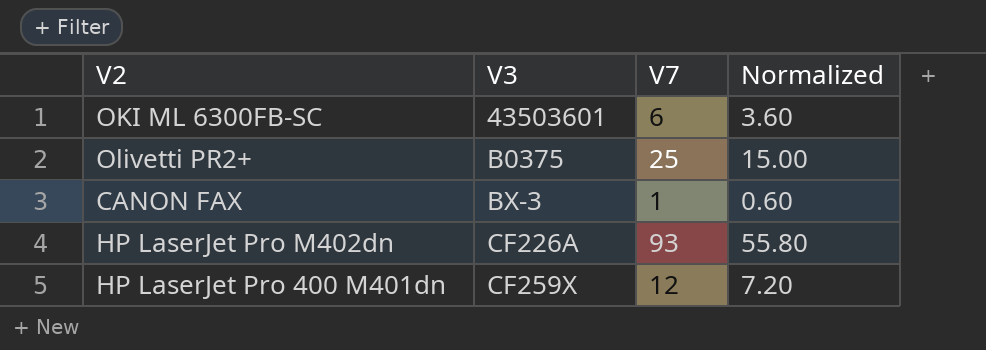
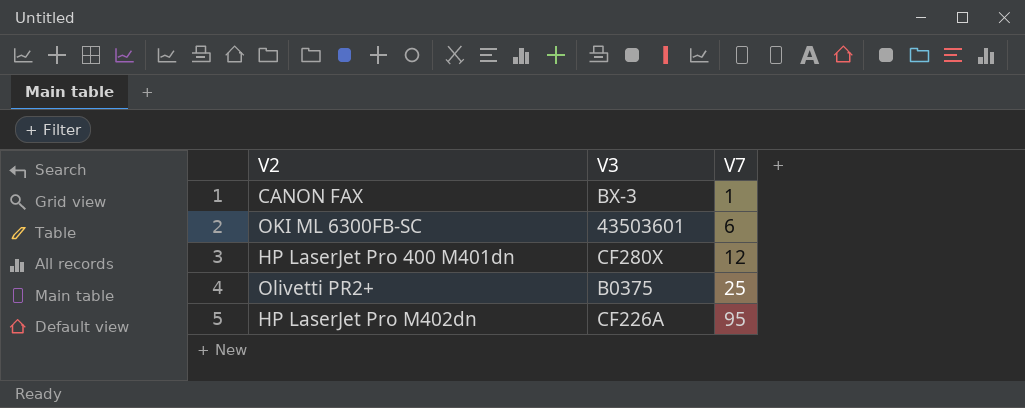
row order: V3 ascending -> V7 ascending
column Normalized | formula: [V7] * 0.6 -> none
HP LaserJet Pro 400 M401dn | V3: CF259X -> CF280X
HP LaserJet Pro M402dn | V7: 93 -> 95

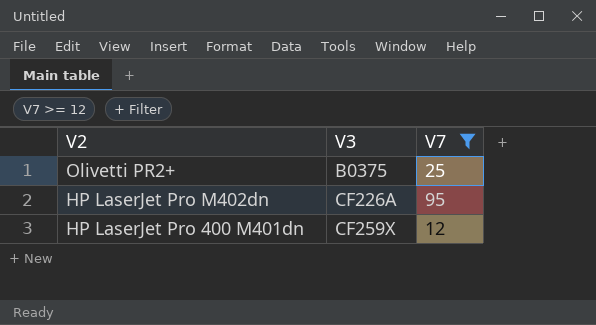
filter: none -> V7 >= 12
row order: V7 ascending -> V2 descending
HP LaserJet Pro 400 M401dn | V3: CF280X -> CF259X

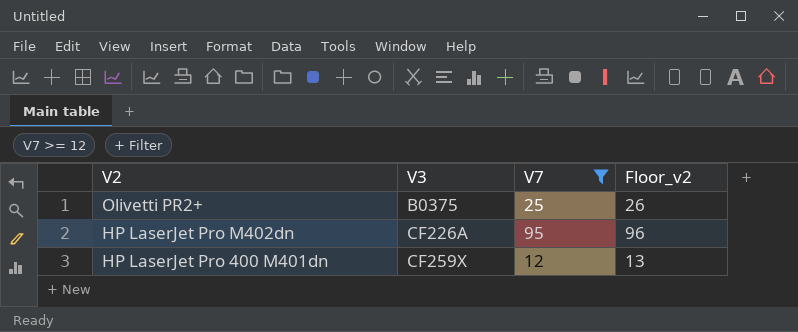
column Floor_v2 | formula: none -> [V7] + 1

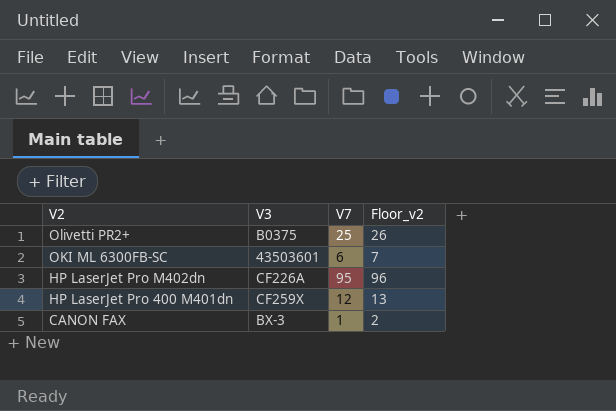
filter: V7 >= 12 -> none

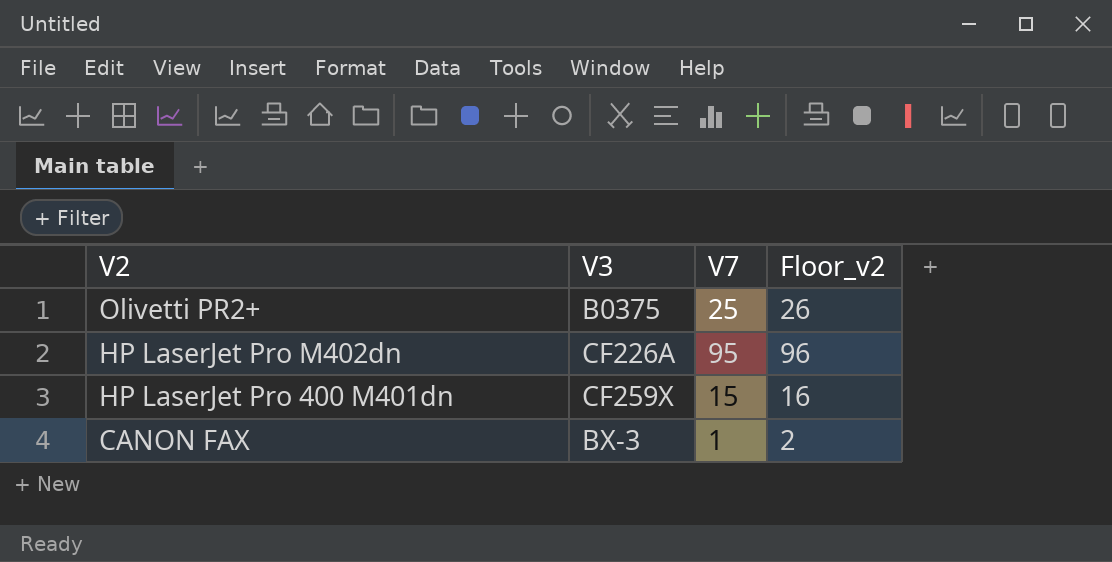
row OKI ML 6300FB-SC: 43503601 | 6 | 7 -> none
HP LaserJet Pro 400 M401dn | V7: 12 -> 15
HP LaserJet Pro 400 M401dn | Floor_v2: 13 -> 16

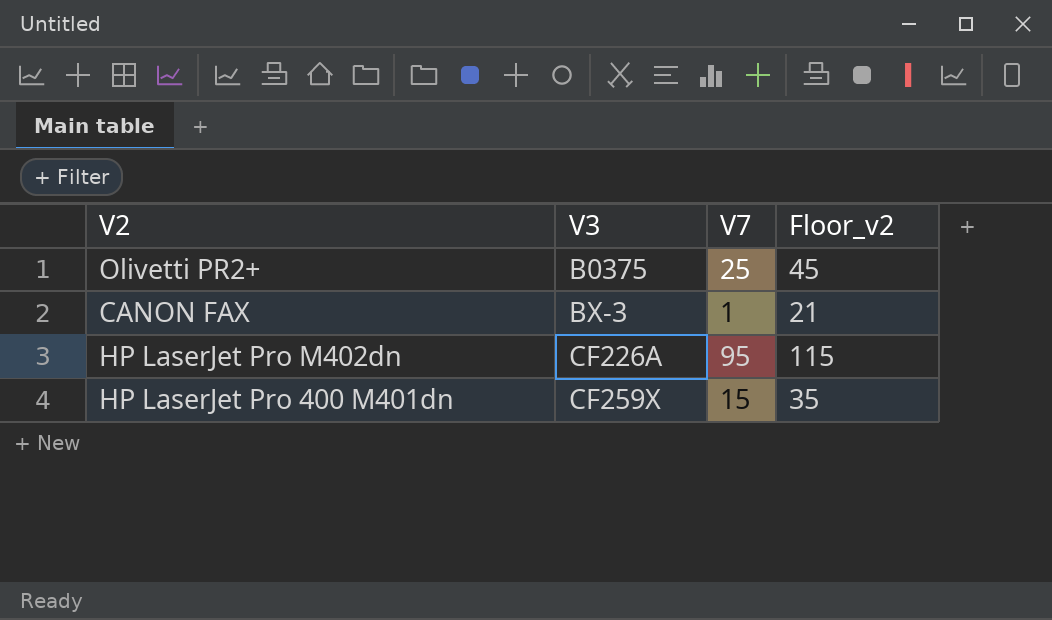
row order: V2 descending -> V3 ascending
column Floor_v2 | formula: [V7] + 1 -> [V7] + 20

